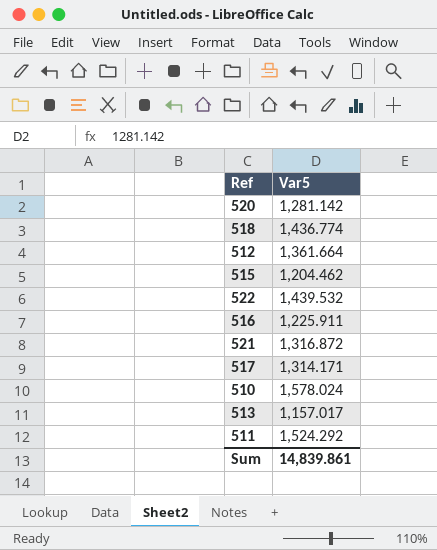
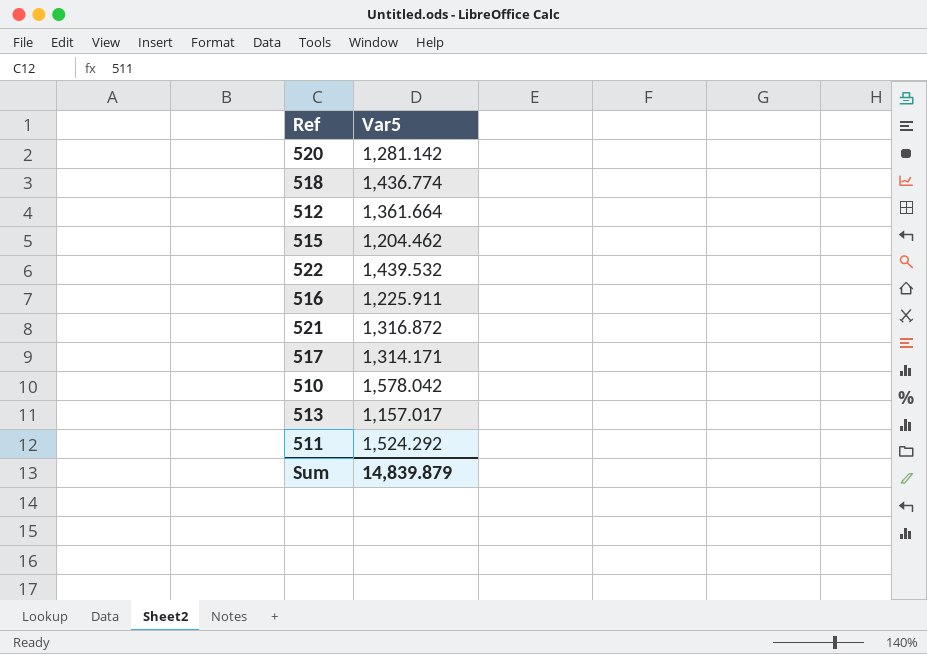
510 | Var5: 1,578.024 -> 1,578.042
Sum | Var5: 14,839.861 -> 14,839.879

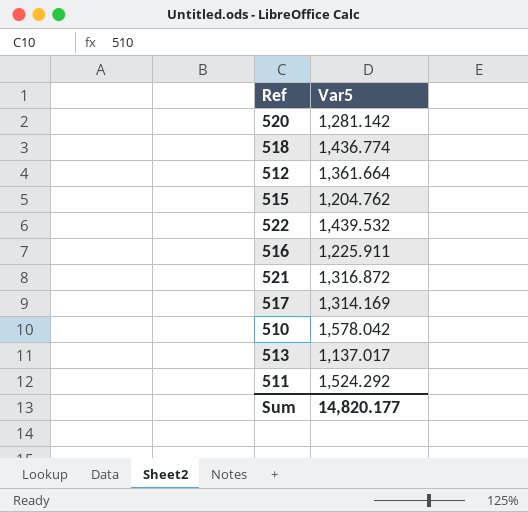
515 | Var5: 1,204.462 -> 1,204.762
517 | Var5: 1,314.171 -> 1,314.169
513 | Var5: 1,157.017 -> 1,137.017
Sum | Var5: 14,839.879 -> 14,820.177

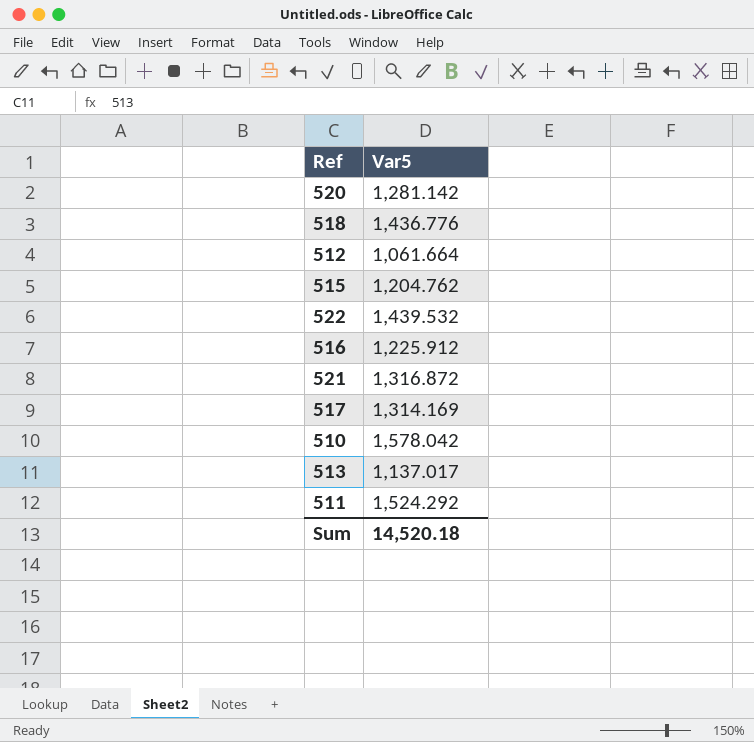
518 | Var5: 1,436.774 -> 1,436.776
512 | Var5: 1,361.664 -> 1,061.664
516 | Var5: 1,225.911 -> 1,225.912
Sum | Var5: 14,820.177 -> 14,520.18

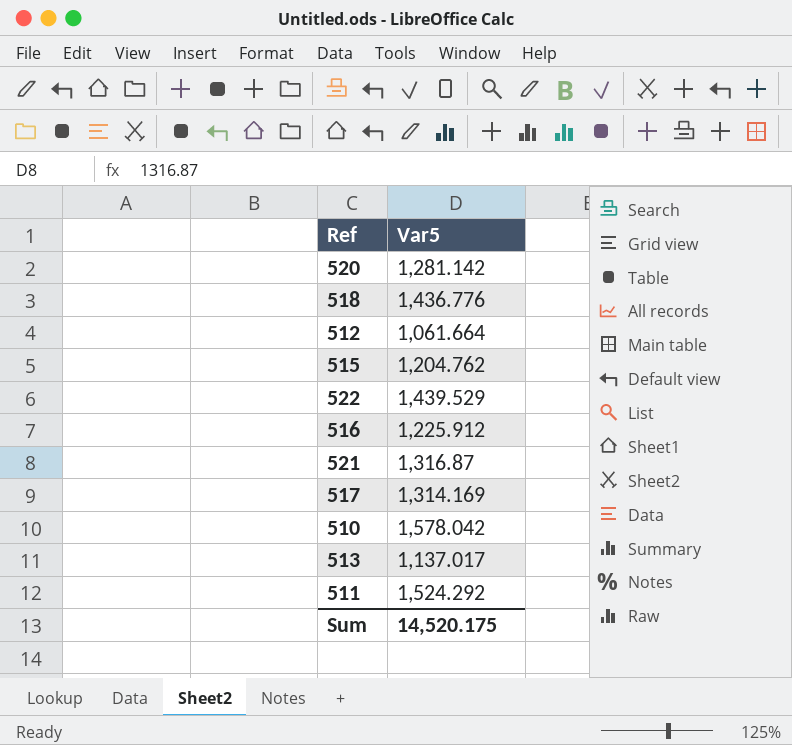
522 | Var5: 1,439.532 -> 1,439.529
521 | Var5: 1,316.872 -> 1,316.87
Sum | Var5: 14,520.18 -> 14,520.175

